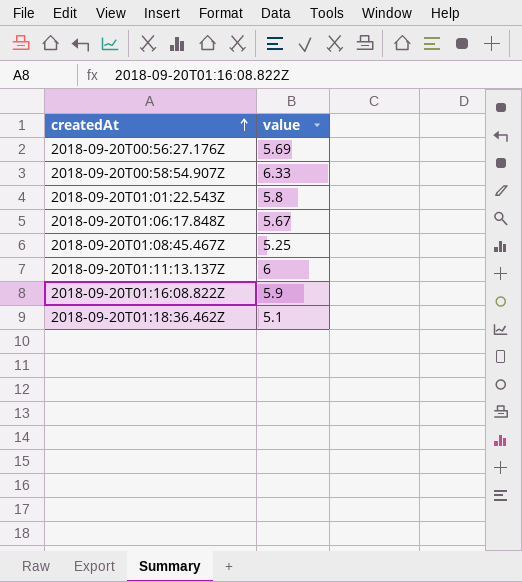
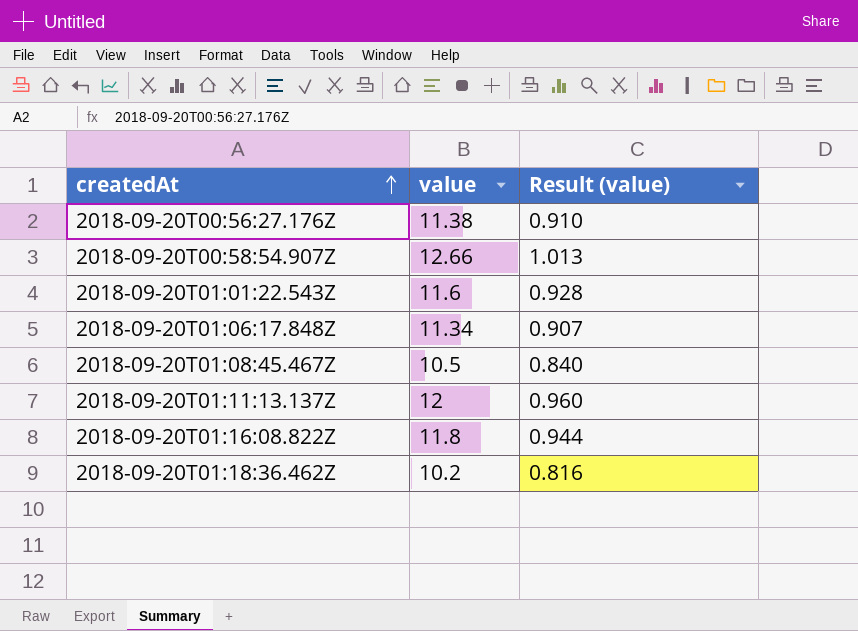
column Result (value) | formula: none -> [value] * 0.08
2018-09-20T00:56:27.176Z | value: 5.69 -> 11.38
2018-09-20T00:58:54.907Z | value: 6.33 -> 12.66
2018-09-20T01:01:22.543Z | value: 5.8 -> 11.6
2018-09-20T01:06:17.848Z | value: 5.67 -> 11.34
2018-09-20T01:08:45.467Z | value: 5.25 -> 10.5
2018-09-20T01:11:13.137Z | value: 6 -> 12
2018-09-20T01:16:08.822Z | value: 5.9 -> 11.8
2018-09-20T01:18:36.462Z | value: 5.1 -> 10.2

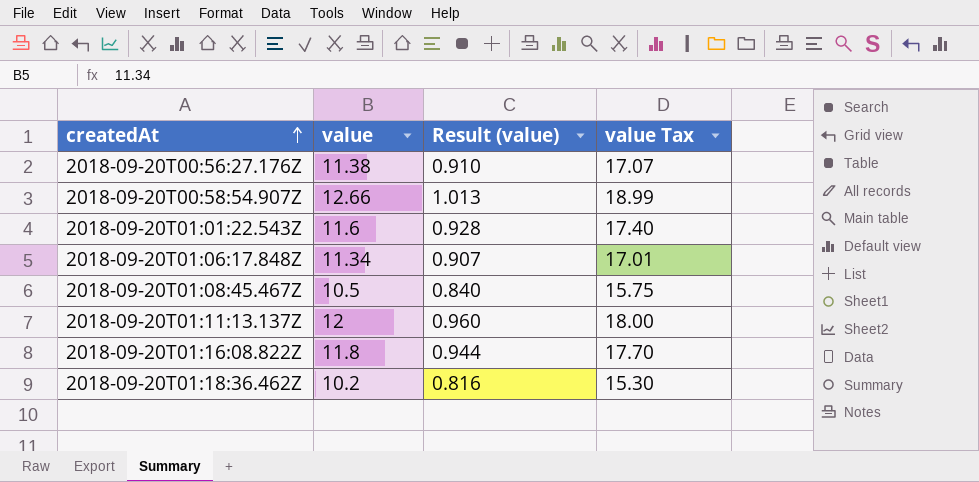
column value Tax | formula: none -> [value] * 1.5

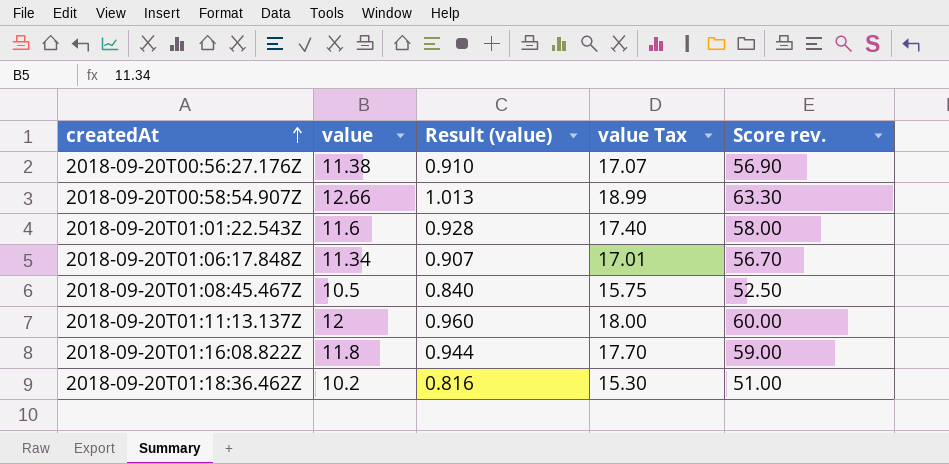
column Score rev. | formula: none -> [value] * 5

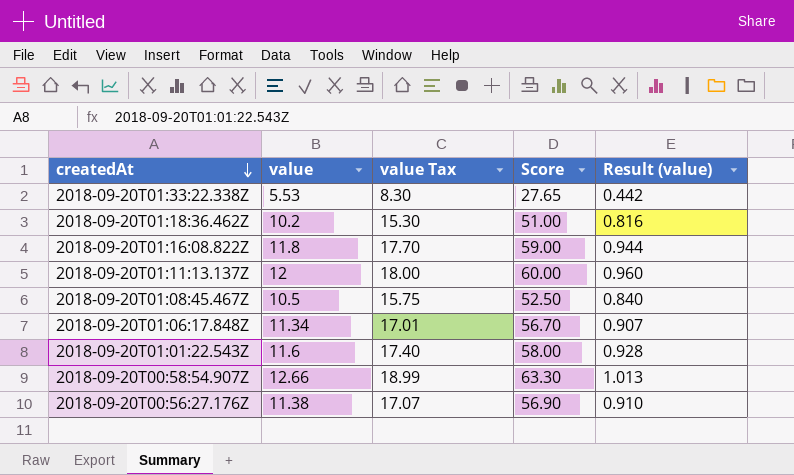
row order: createdAt ascending -> createdAt descending
column name: Score rev. -> Score
column Result (value) | position: 3 -> 5
row 2018-09-20T01:33:22.338Z: none -> 5.53 | 8.30 | 27.65 | 0.442

